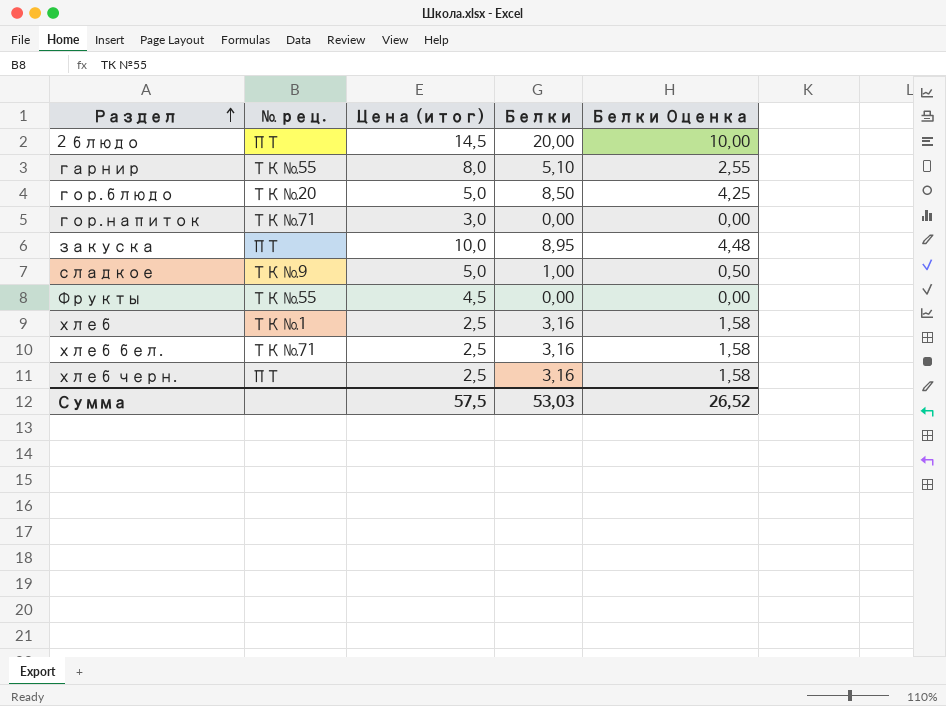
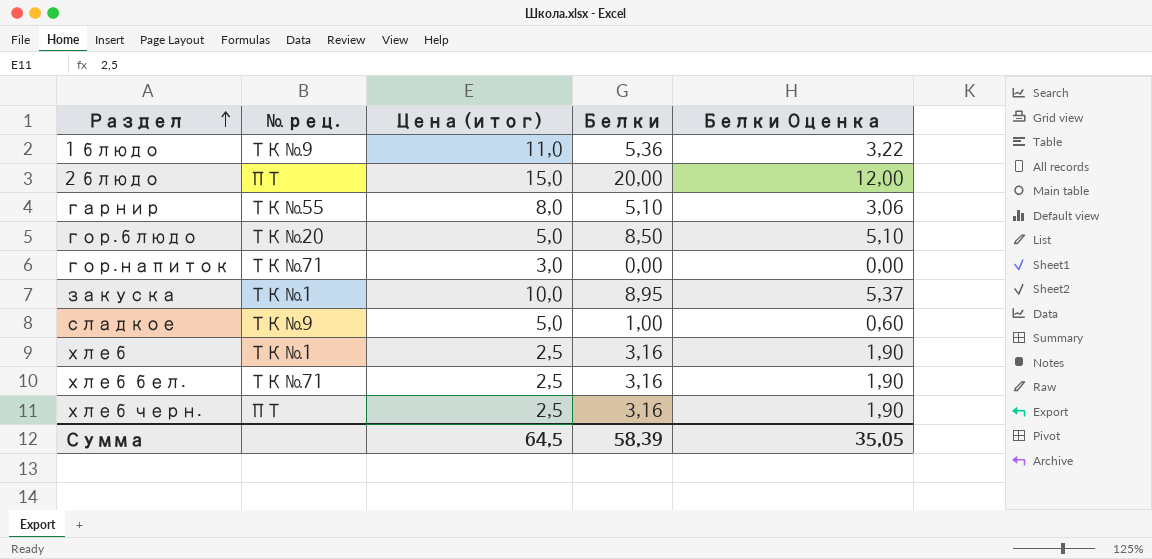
column Белки Оценка | formula: [Белки] * 0,5 -> [Белки] * 0,6
row Фрукты: ТК №55 | 4,5 | 0,00 | 0,00 -> none
row 1 блюдо: none -> ТК №9 | 11,0 | 5,36 | 3,22
2 блюдо | Цена (итог): 14,5 -> 15,0
закуска | № рец.: ПТ -> ТК №1
Сумма | Цена (итог): 57,5 -> 64,5
Сумма | Белки: 53,03 -> 58,39
Сумма | Белки Оценка: 26,52 -> 35,05

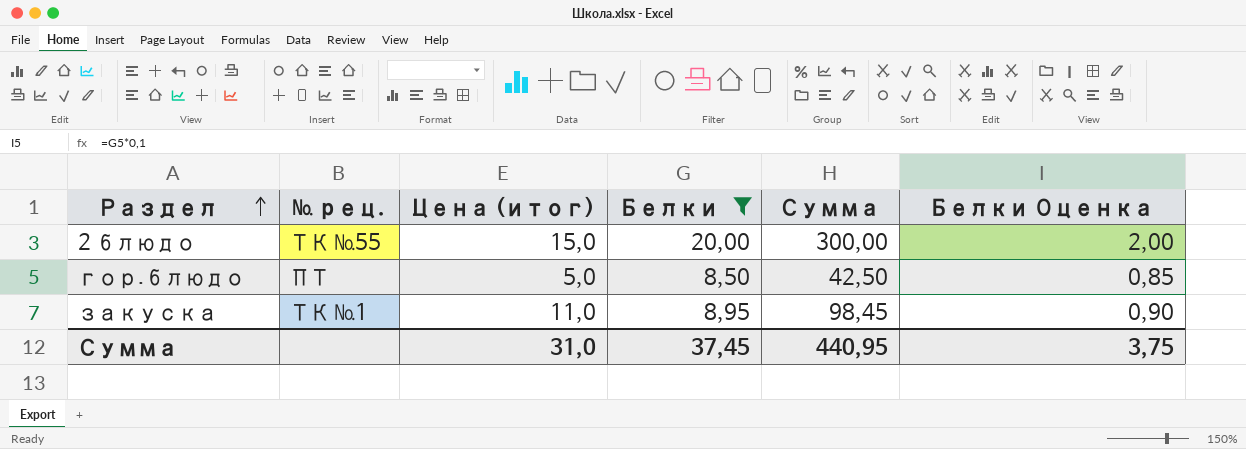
filter: none -> Белки >= 8,50
column Сумма | formula: none -> [Цена (итог)] * [Белки]
column Белки Оценка | formula: [Белки] * 0,6 -> [Белки] * 0,1
2 блюдо | № рец.: ПТ -> ТК №55
гор.блюдо | № рец.: ТК №20 -> ПТ
закуска | Цена (итог): 10,0 -> 11,0
Сумма | Цена (итог): 64,5 -> 31,0
Сумма | Белки: 58,39 -> 37,45
Сумма | Белки Оценка: 35,05 -> 3,75

